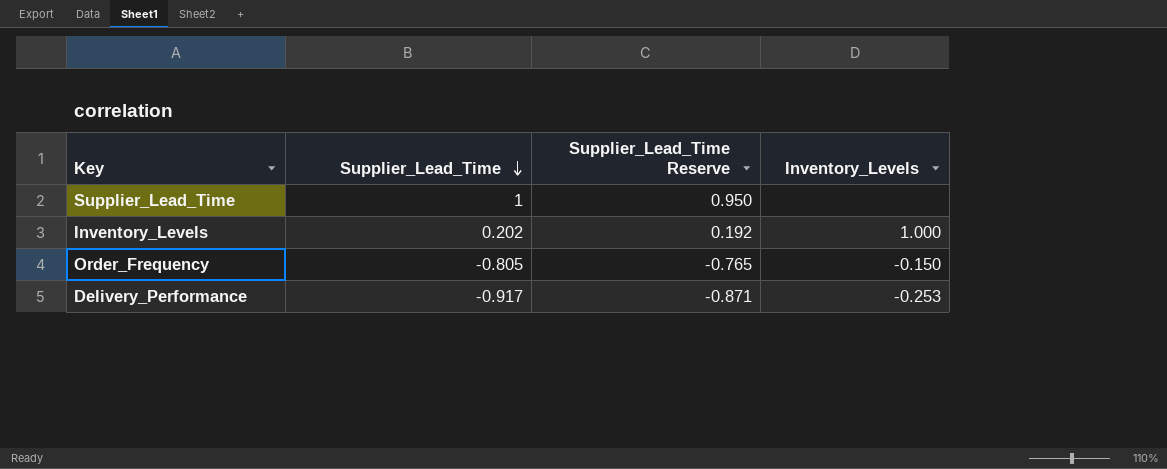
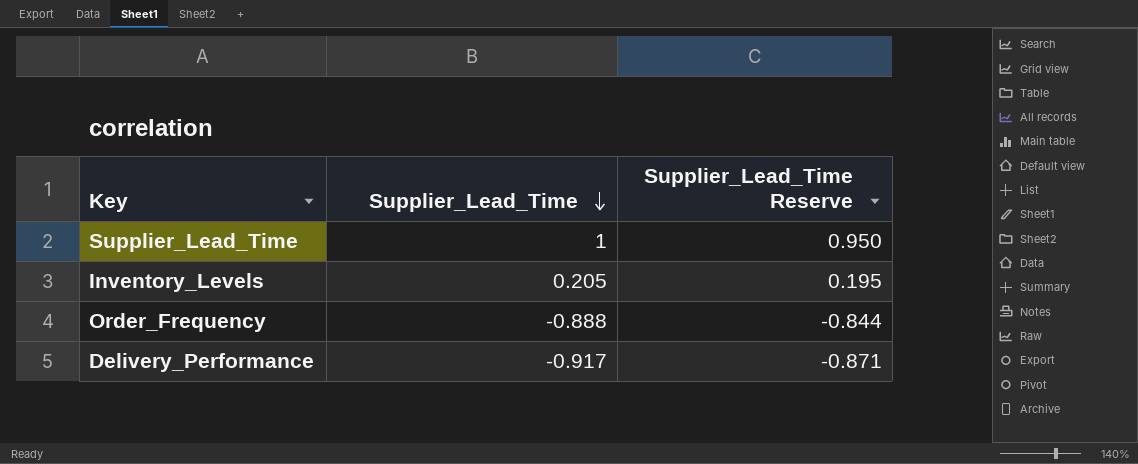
column Inventory_Levels | position: 4 -> none
Inventory_Levels | Supplier_Lead_Time: 0.202 -> 0.205
Inventory_Levels | Supplier_Lead_Time Reserve: 0.192 -> 0.195
Order_Frequency | Supplier_Lead_Time: -0.805 -> -0.888
Order_Frequency | Supplier_Lead_Time Reserve: -0.765 -> -0.844

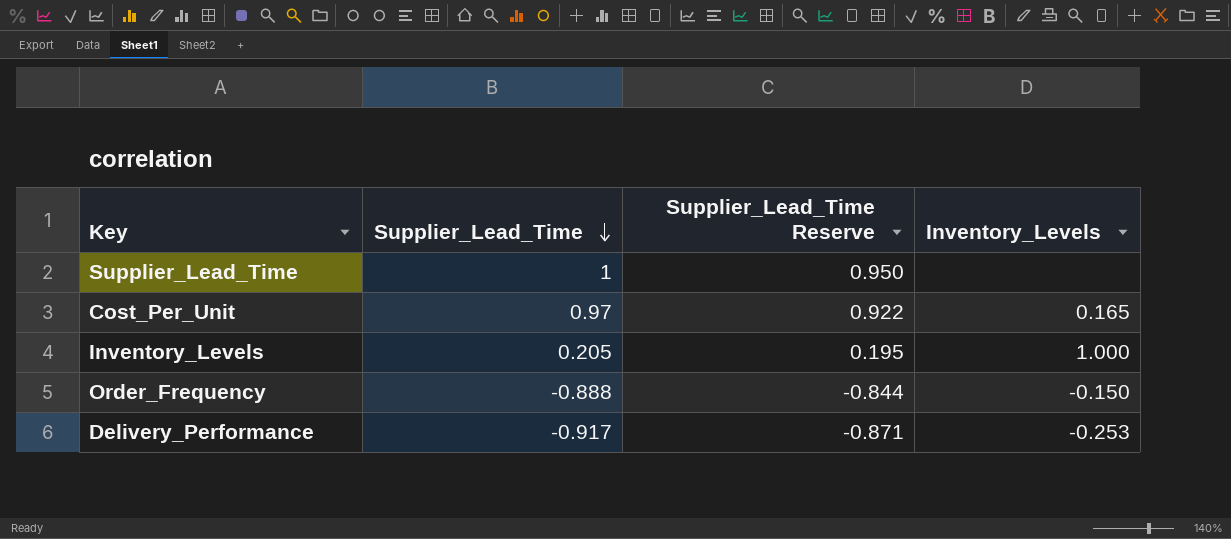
column Inventory_Levels | position: none -> 4
row Cost_Per_Unit: none -> 0.97 | 0.922 | 0.165

